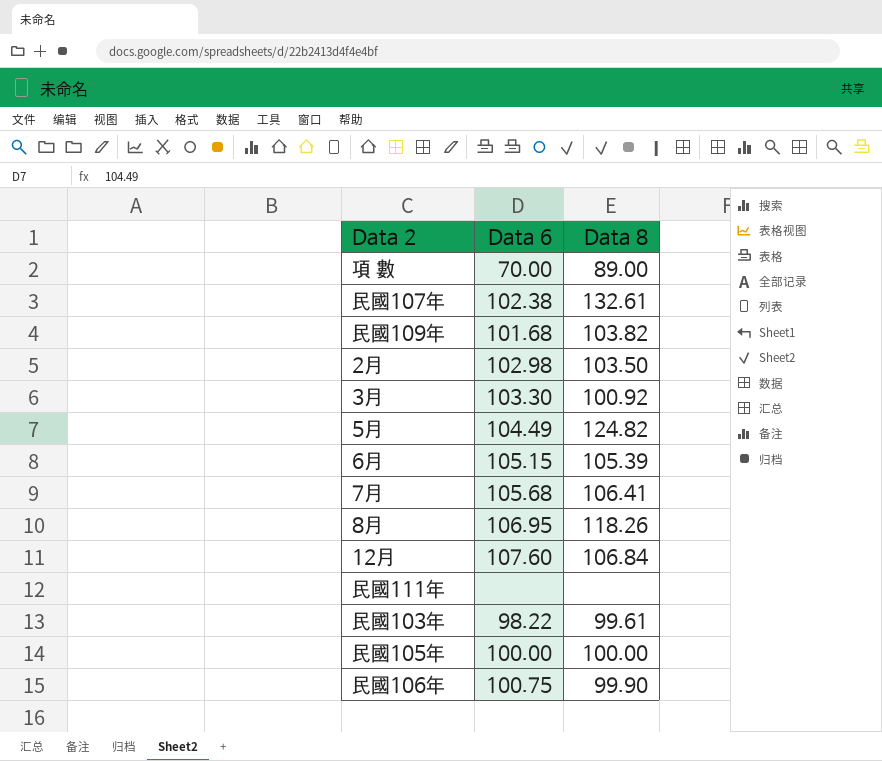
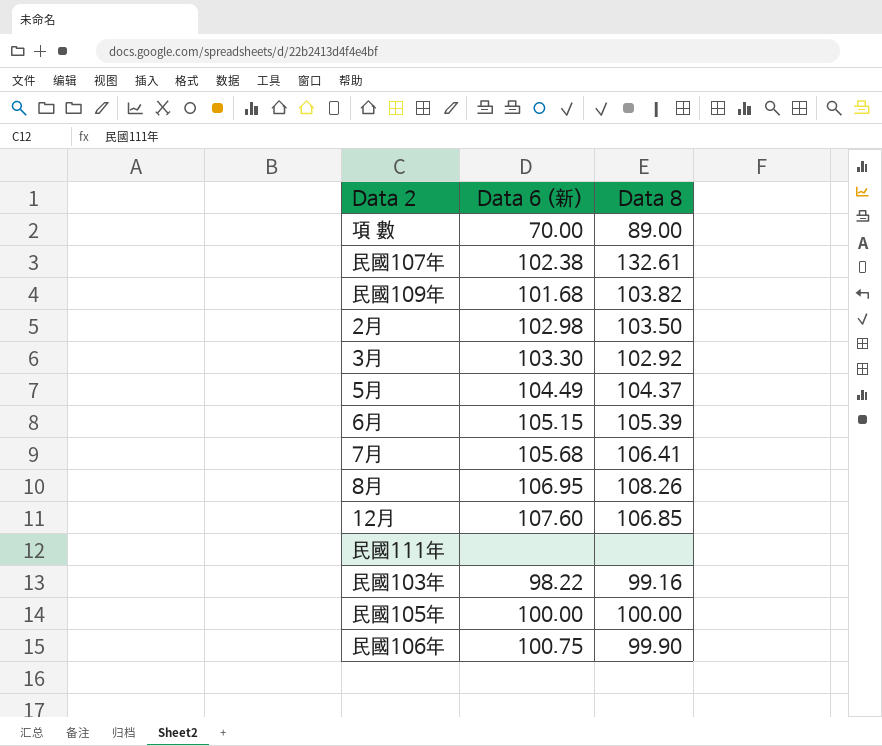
column name: Data 6 -> Data 6 (新)
3月 | Data 8: 100.92 -> 102.92
5月 | Data 8: 124.82 -> 104.37
8月 | Data 8: 118.26 -> 108.26
12月 | Data 8: 106.84 -> 106.85
民國103年 | Data 8: 99.61 -> 99.16

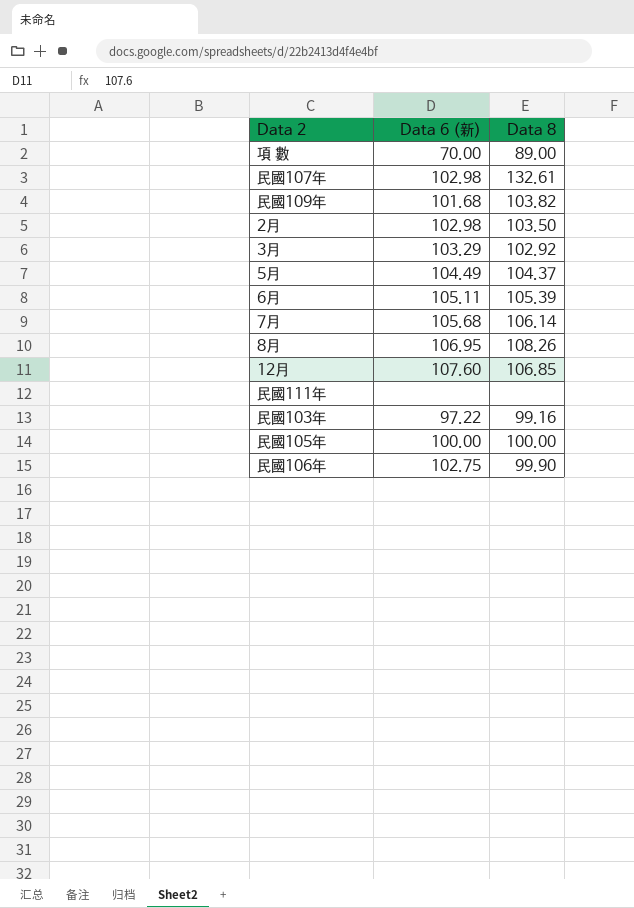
民國107年 | Data 6 (新): 102.38 -> 102.98
3月 | Data 6 (新): 103.30 -> 103.29
6月 | Data 6 (新): 105.15 -> 105.11
7月 | Data 8: 106.41 -> 106.14
民國103年 | Data 6 (新): 98.22 -> 97.22
民國106年 | Data 6 (新): 100.75 -> 102.75

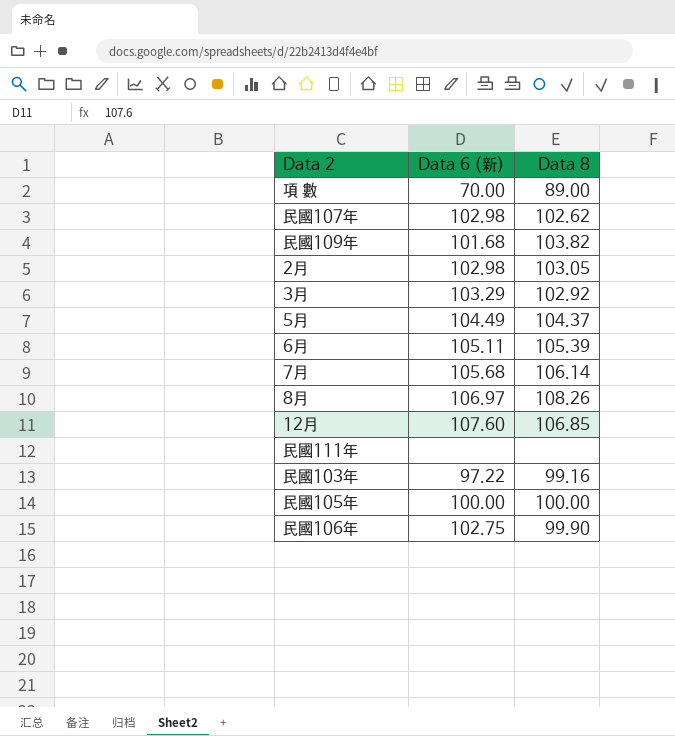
民國107年 | Data 8: 132.61 -> 102.62
2月 | Data 8: 103.50 -> 103.05
8月 | Data 6 (新): 106.95 -> 106.97

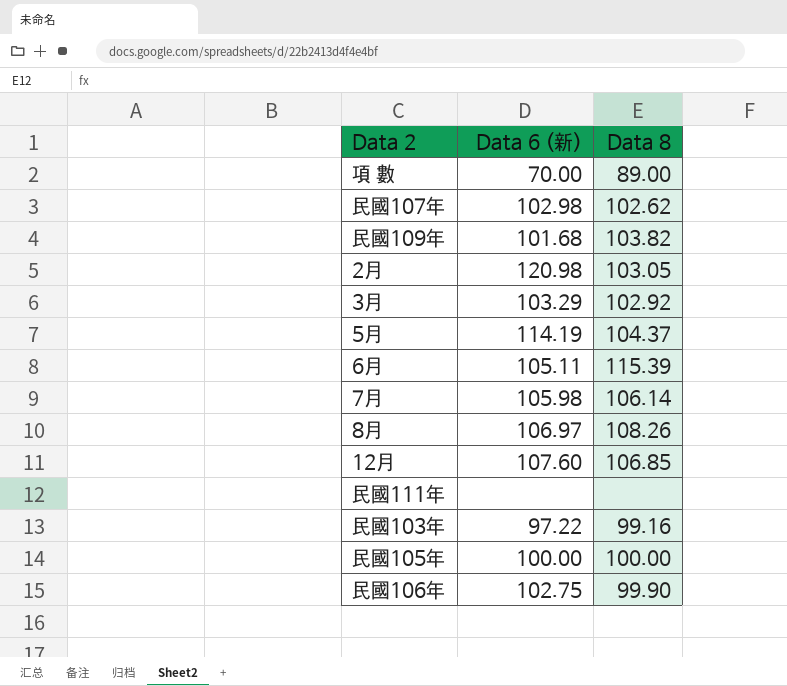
2月 | Data 6 (新): 102.98 -> 120.98
5月 | Data 6 (新): 104.49 -> 114.19
6月 | Data 8: 105.39 -> 115.39
7月 | Data 6 (新): 105.68 -> 105.98

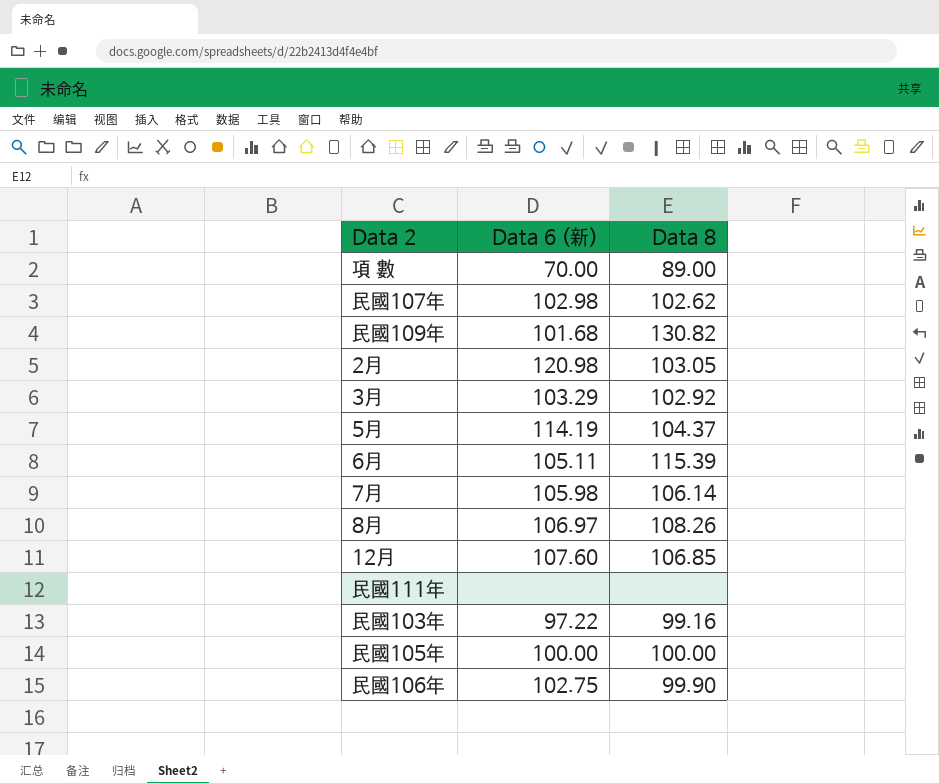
民國109年 | Data 8: 103.82 -> 130.82

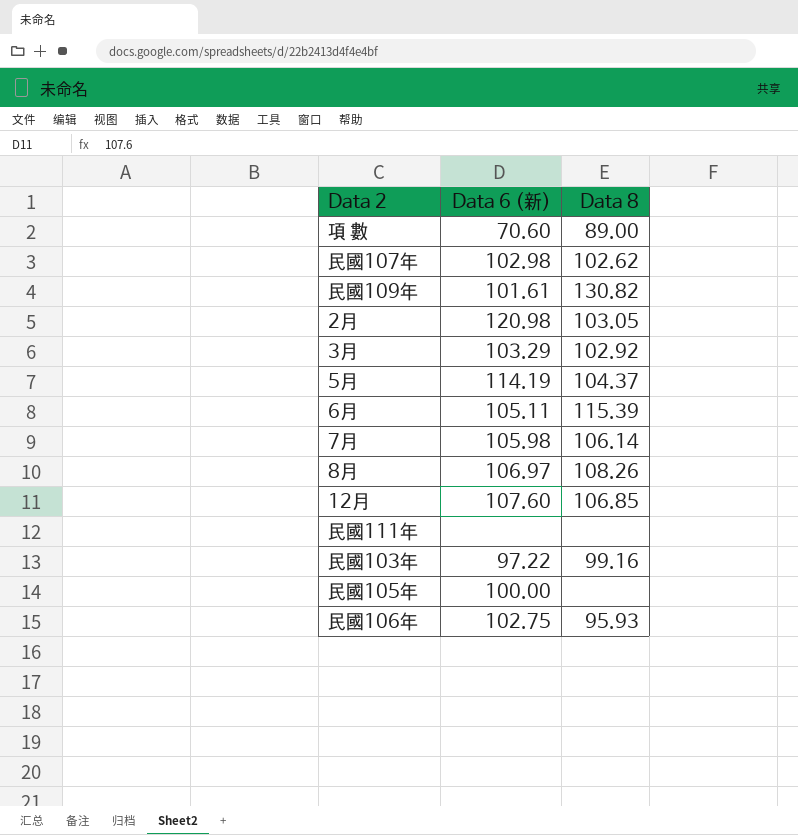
項 數 | Data 6 (新): 70.00 -> 70.60
民國109年 | Data 6 (新): 101.68 -> 101.61
民國105年 | Data 8: 100.00 -> none
民國106年 | Data 8: 99.90 -> 95.93

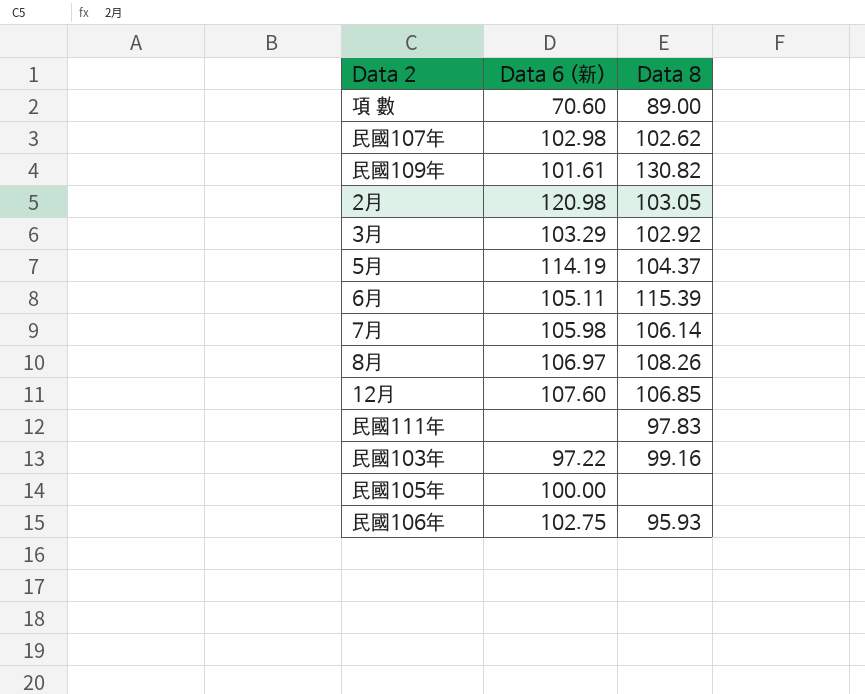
民國111年 | Data 8: none -> 97.83

